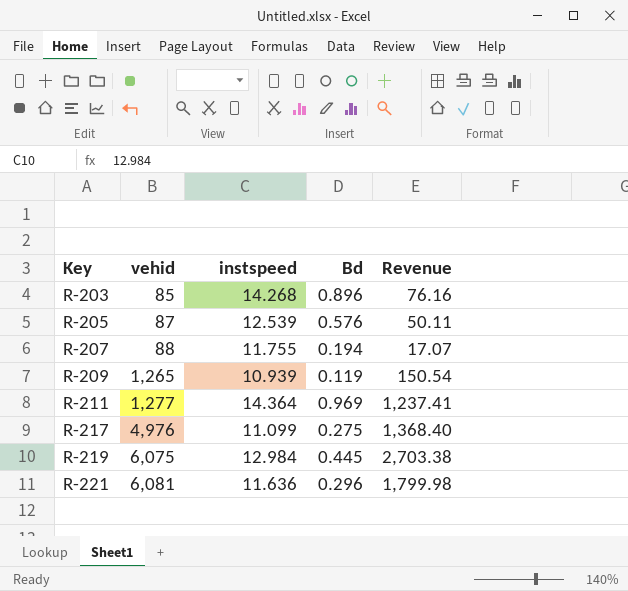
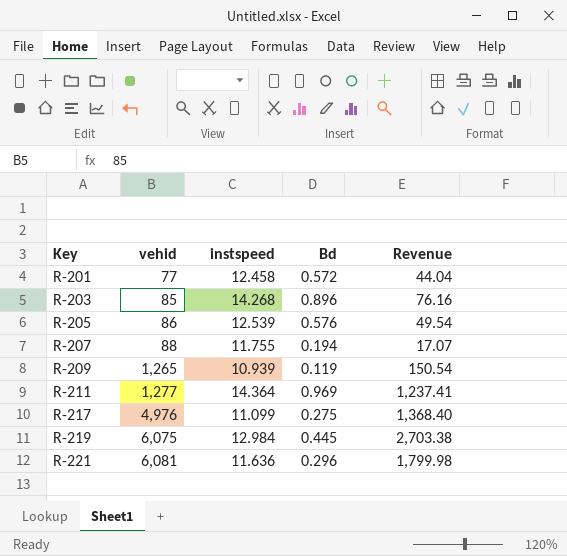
row R-201: none -> 77 | 12.458 | 0.572 | 44.04
R-205 | vehid: 87 -> 86
R-205 | Revenue: 50.11 -> 49.54

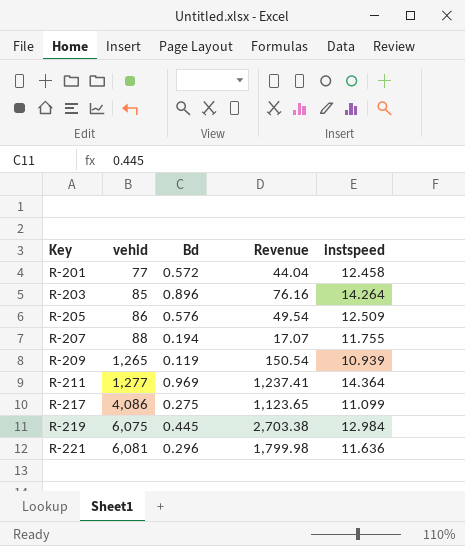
column instspeed | position: 3 -> 5
R-203 | instspeed: 14.268 -> 14.264
R-205 | instspeed: 12.539 -> 12.509
R-217 | vehid: 4,976 -> 4,086
R-217 | Revenue: 1,368.40 -> 1,123.65

